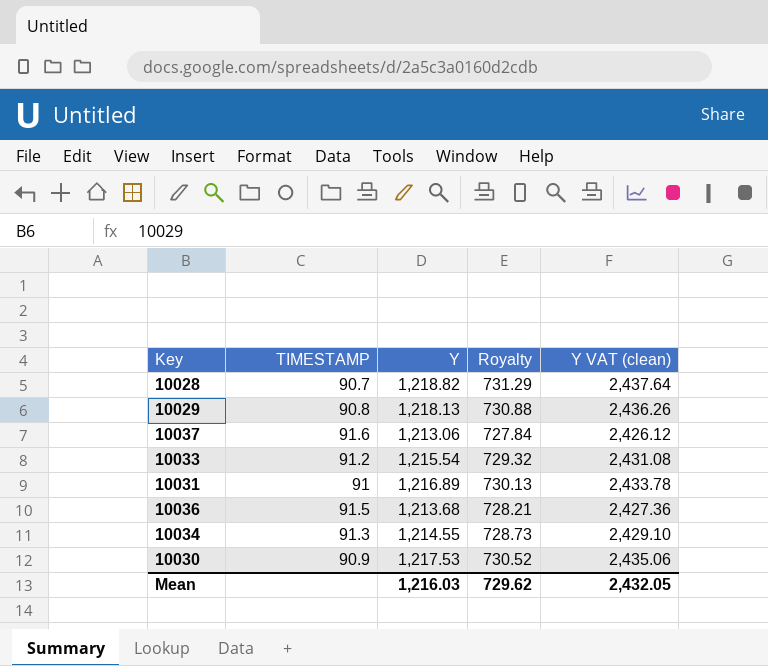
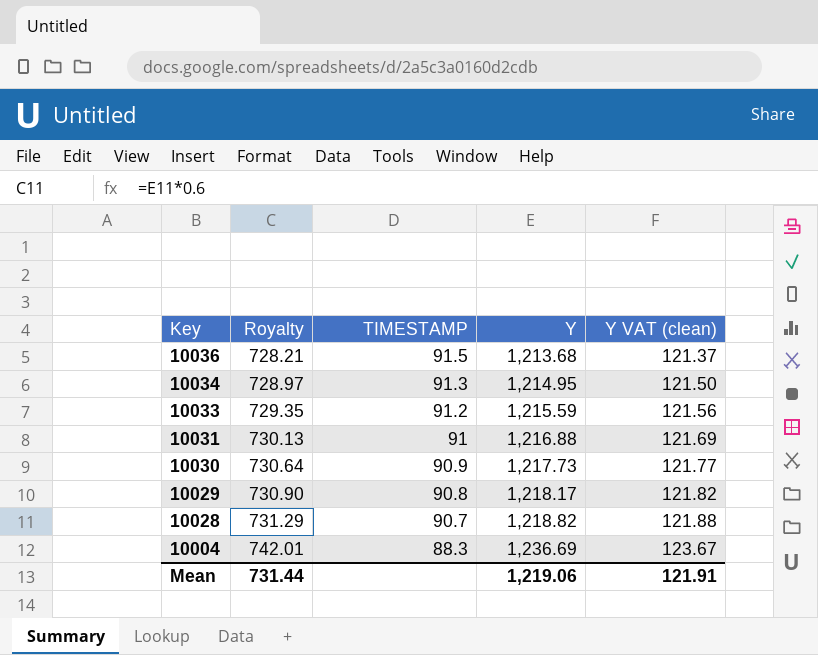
row order: none -> Key descending
column Royalty | position: 4 -> 2
column Y VAT (clean) | formula: [Y] * 2 -> [Y] * 0.1
row 10037: 91.6 | 1,213.06 | 727.84 | 2,426.12 -> none
10034 | Royalty: 728.73 -> 728.97
10034 | Y: 1,214.55 -> 1,214.95
10033 | Royalty: 729.32 -> 729.35
10033 | Y: 1,215.54 -> 1,215.59
10031 | Y: 1,216.89 -> 1,216.88
10030 | Royalty: 730.52 -> 730.64
10030 | Y: 1,217.53 -> 1,217.73
10029 | Royalty: 730.88 -> 730.90
10029 | Y: 1,218.13 -> 1,218.17
row 10004: none -> 742.01 | 88.3 | 1,236.69 | 123.67
Mean | Royalty: 729.62 -> 731.44
Mean | Y: 1,216.03 -> 1,219.06
Mean | Y VAT (clean): 2,432.05 -> 121.91

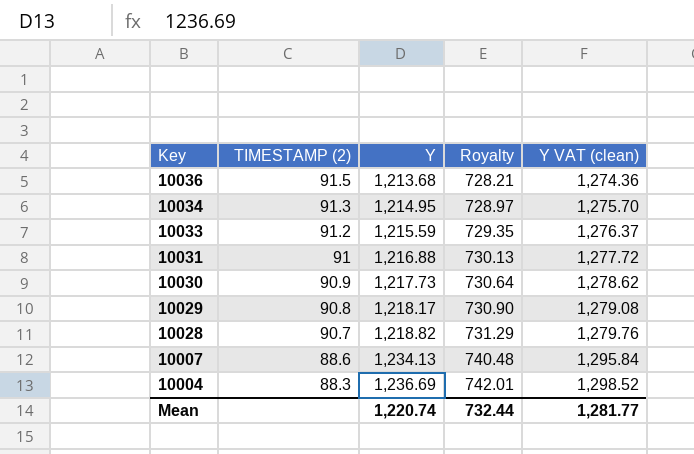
column name: TIMESTAMP -> TIMESTAMP (2)
column Royalty | position: 2 -> 4
column Y VAT (clean) | formula: [Y] * 0.1 -> [Y] * 1.05
row 10007: none -> 88.6 | 1,234.13 | 740.48 | 1,295.84
Mean | Y: 1,219.06 -> 1,220.74
Mean | Royalty: 731.44 -> 732.44
Mean | Y VAT (clean): 121.91 -> 1,281.77

